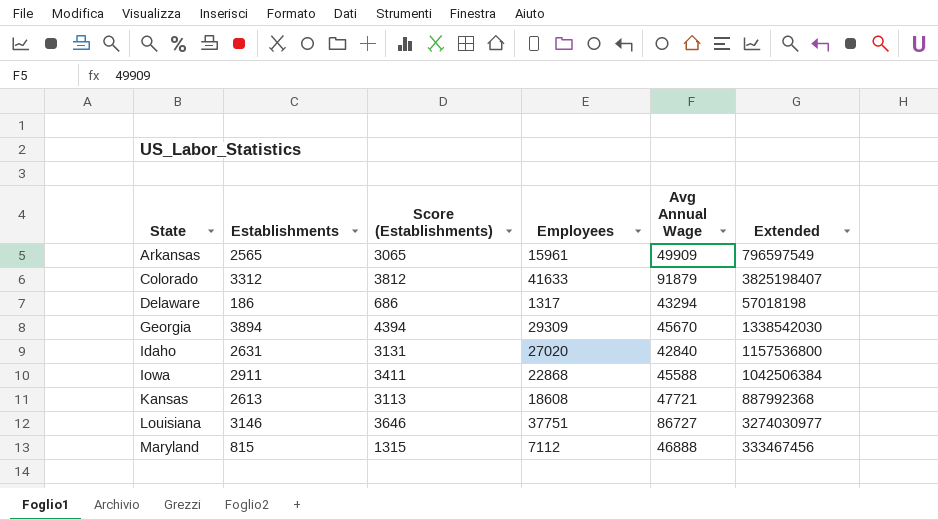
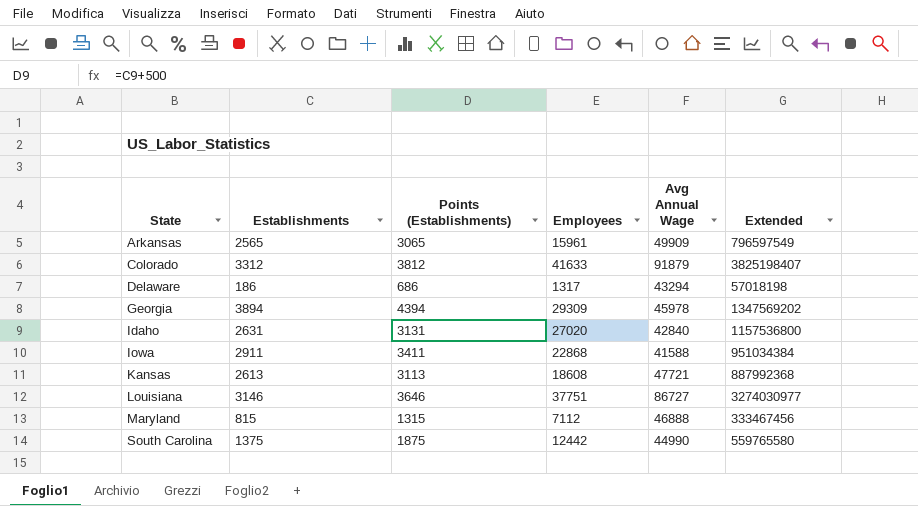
column name: Score (Establishments) -> Points (Establishments)
Georgia | Avg Annual Wage: 45670 -> 45978
Georgia | Extended: 1338542030 -> 1347569202
Iowa | Avg Annual Wage: 45588 -> 41588
Iowa | Extended: 1042506384 -> 951034384
row South Carolina: none -> 1375 | 1875 | 12442 | 44990 | 559765580

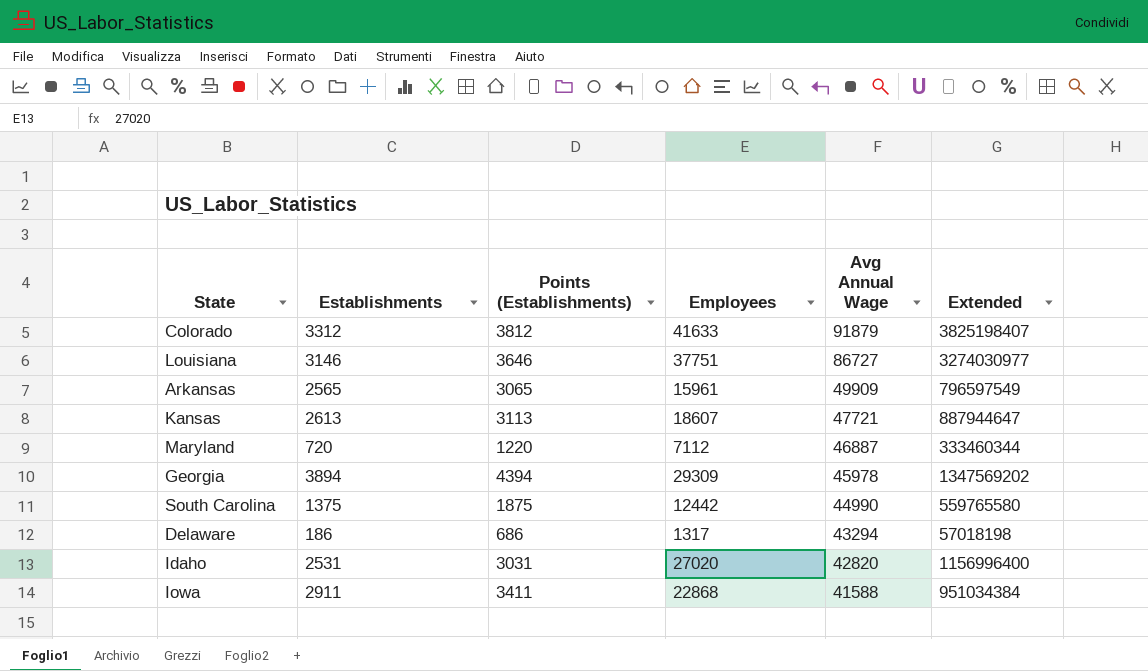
row order: State ascending -> Avg Annual Wage descending
Kansas | Employees: 18608 -> 18607
Kansas | Extended: 887992368 -> 887944647
Maryland | Establishments: 815 -> 720
Maryland | Points (Establishments): 1315 -> 1220
Maryland | Avg Annual Wage: 46888 -> 46887
Maryland | Extended: 333467456 -> 333460344
Idaho | Establishments: 2631 -> 2531
Idaho | Points (Establishments): 3131 -> 3031
Idaho | Avg Annual Wage: 42840 -> 42820
Idaho | Extended: 1157536800 -> 1156996400

